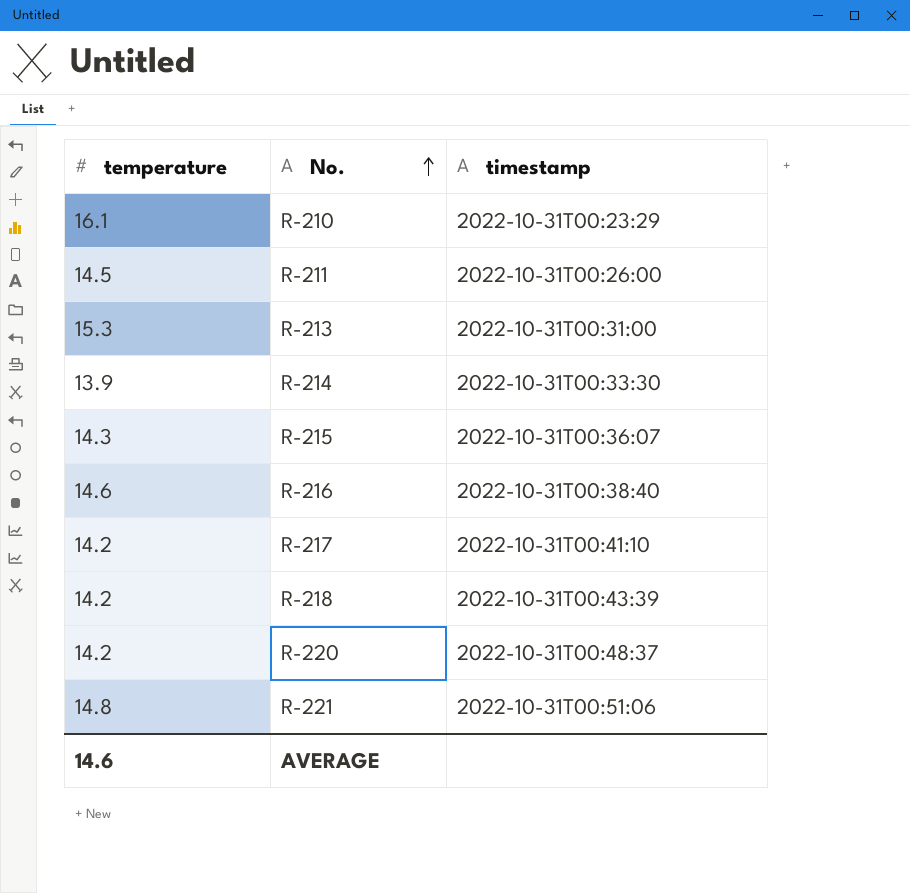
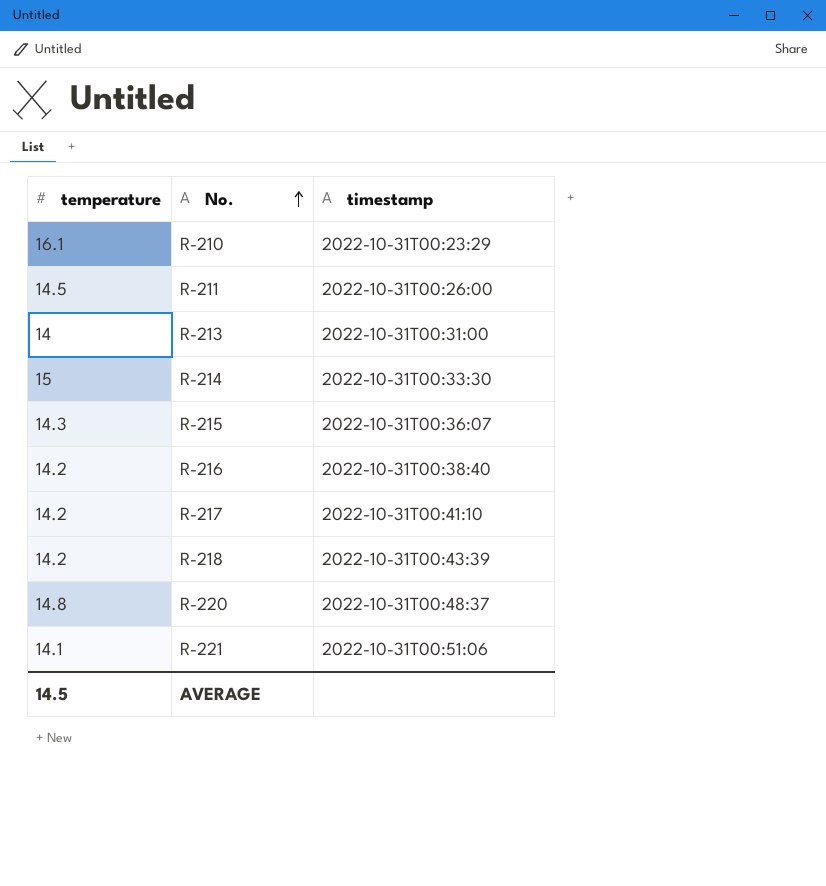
R-213 | temperature: 15.3 -> 14
R-214 | temperature: 13.9 -> 15
R-216 | temperature: 14.6 -> 14.2
R-220 | temperature: 14.2 -> 14.8
R-221 | temperature: 14.8 -> 14.1
AVERAGE | temperature: 14.6 -> 14.5

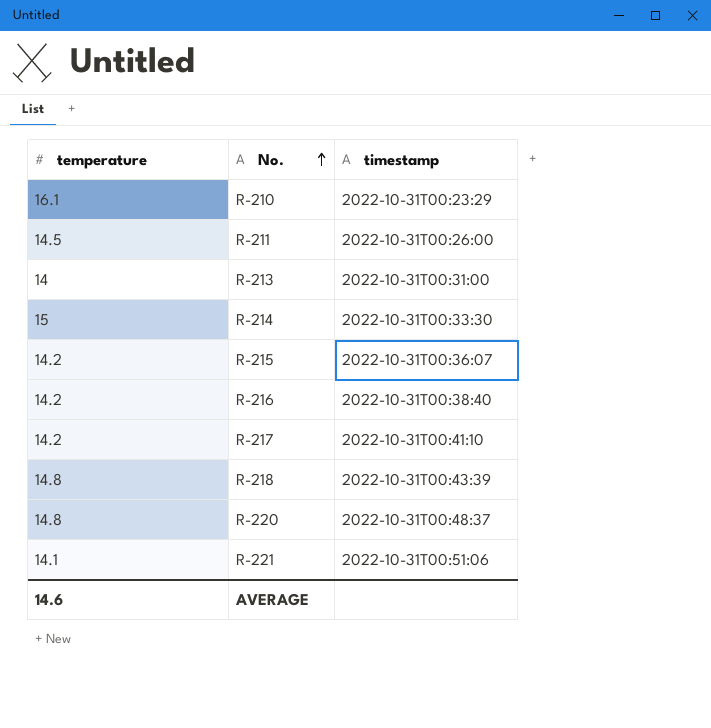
R-215 | temperature: 14.3 -> 14.2
R-218 | temperature: 14.2 -> 14.8
AVERAGE | temperature: 14.5 -> 14.6

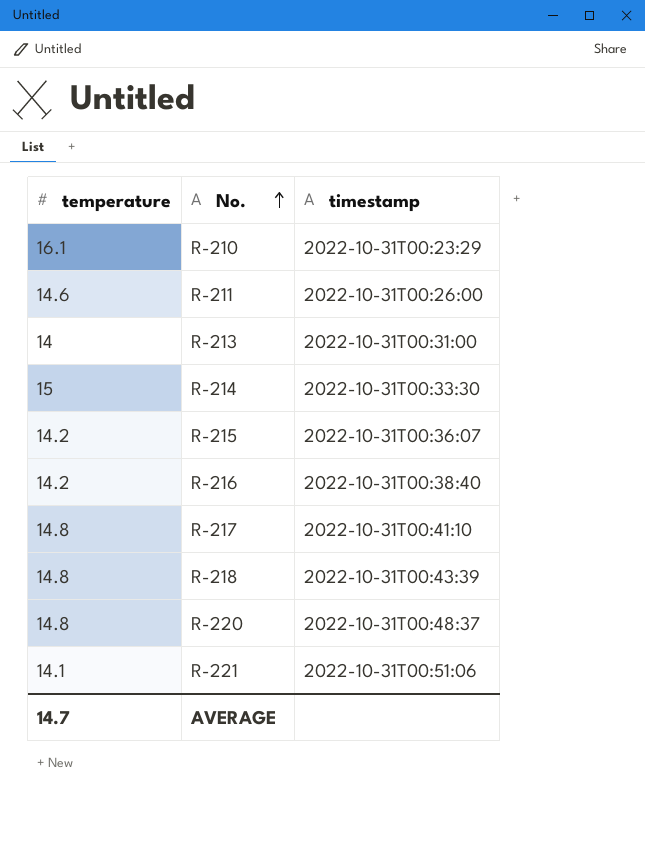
R-211 | temperature: 14.5 -> 14.6
R-217 | temperature: 14.2 -> 14.8
AVERAGE | temperature: 14.6 -> 14.7

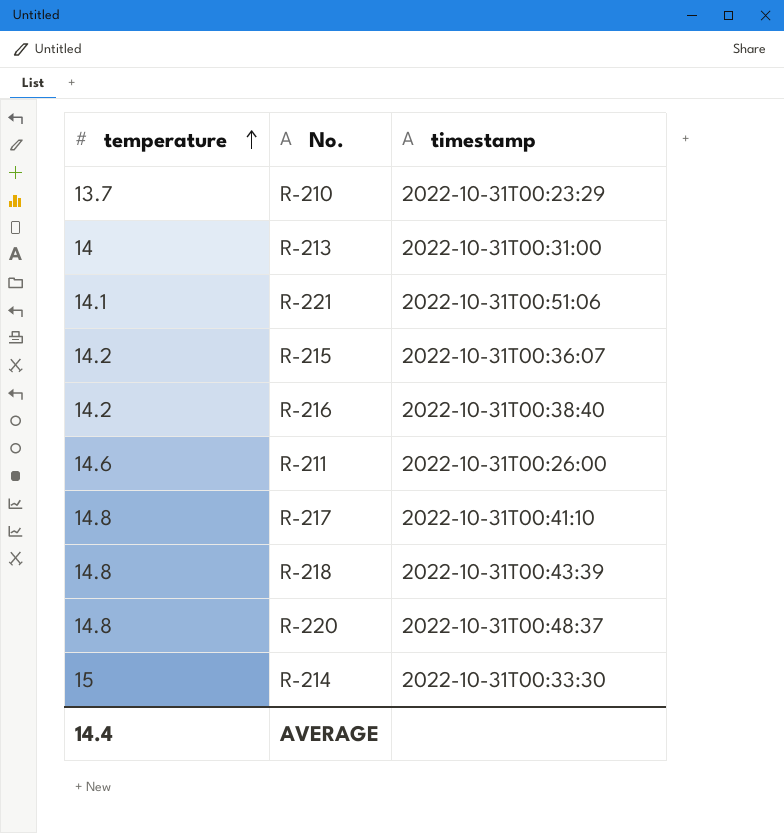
row order: No. ascending -> temperature ascending
R-210 | temperature: 16.1 -> 13.7
AVERAGE | temperature: 14.7 -> 14.4

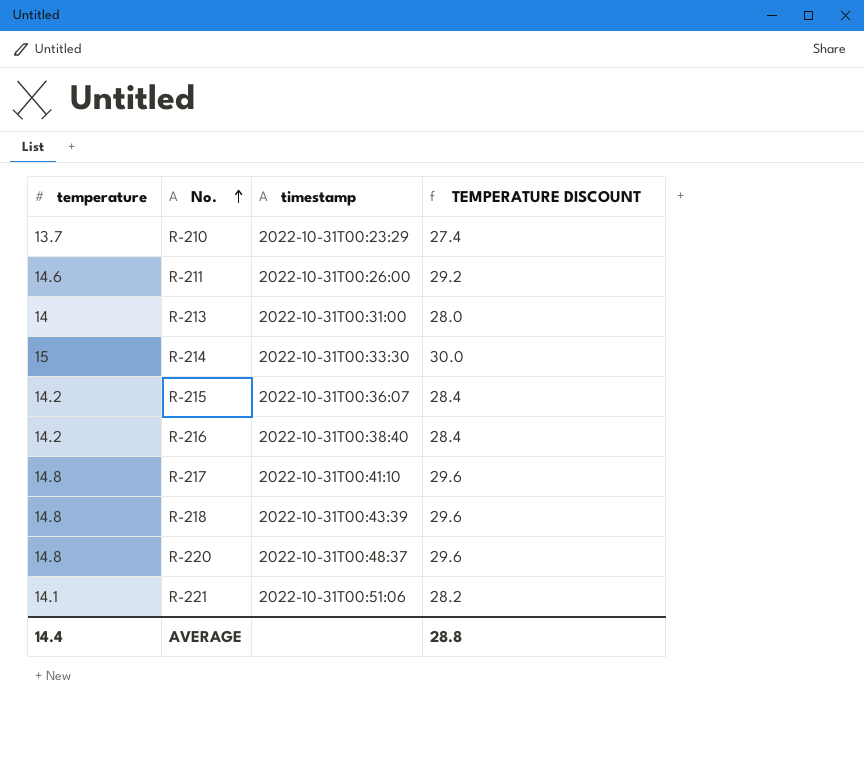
row order: temperature ascending -> No. ascending
column TEMPERATURE DISCOUNT | formula: none -> [temperature] * 2

